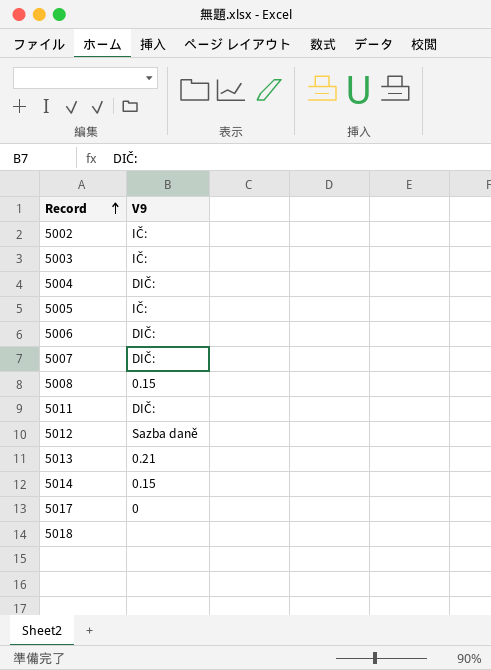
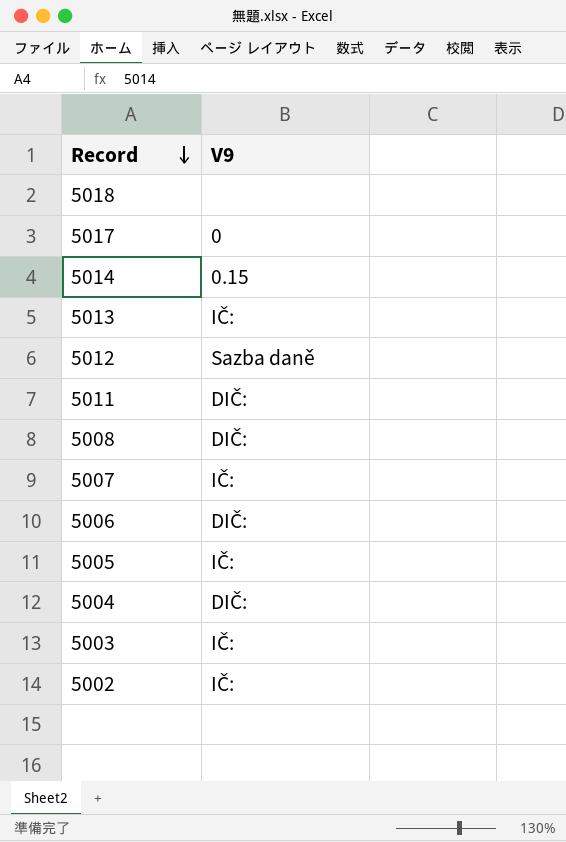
row order: Record ascending -> Record descending
5013 | V9: 0.21 -> IČ:
5008 | V9: 0.15 -> DIČ:
5007 | V9: DIČ: -> IČ:

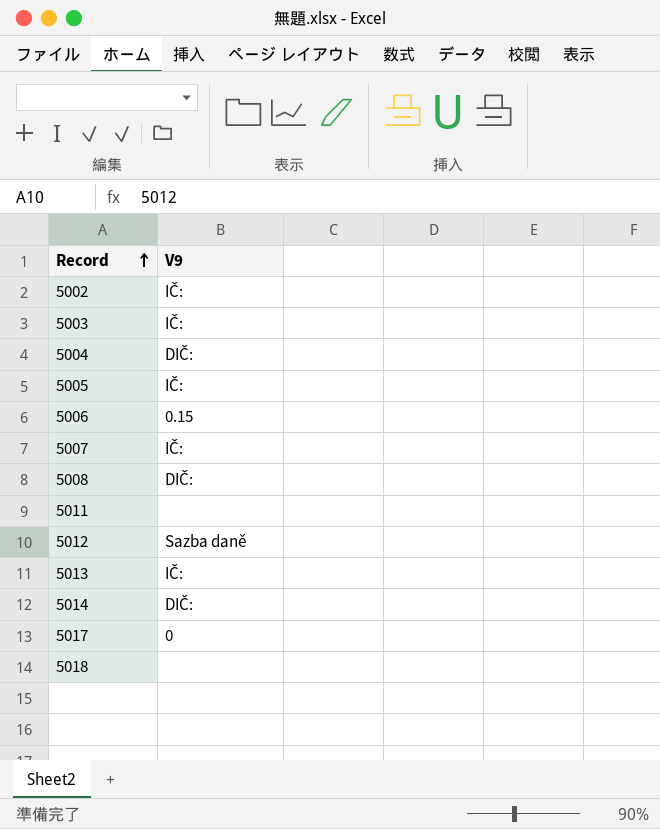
row order: Record descending -> Record ascending
5006 | V9: DIČ: -> 0.15
5011 | V9: DIČ: -> none
5014 | V9: 0.15 -> DIČ:

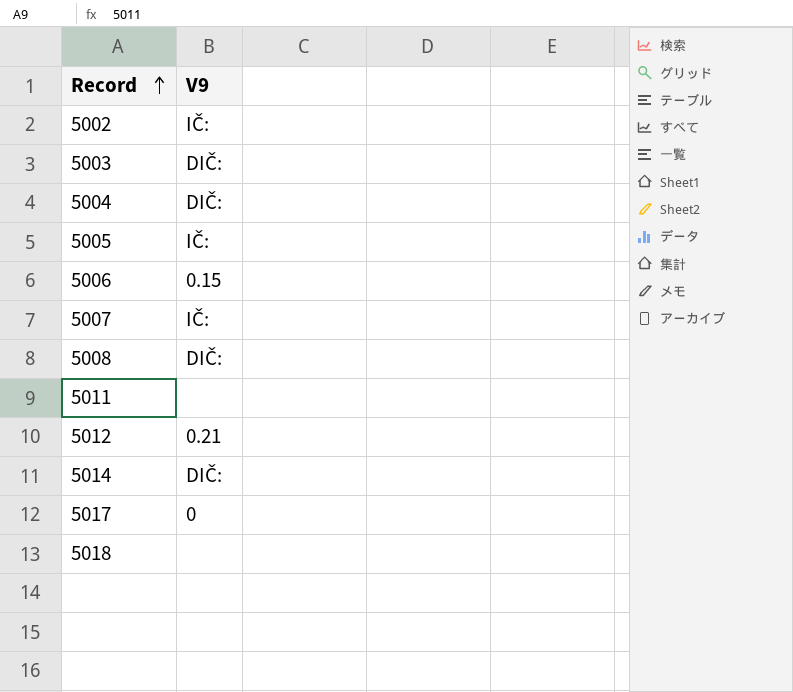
row 5013: IČ: -> none
5003 | V9: IČ: -> DIČ:
5012 | V9: Sazba daně -> 0.21

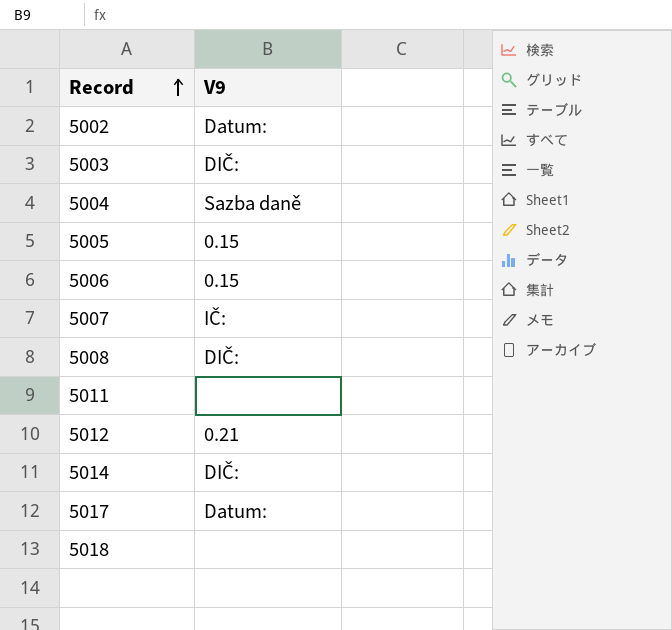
5002 | V9: IČ: -> Datum:
5004 | V9: DIČ: -> Sazba daně
5005 | V9: IČ: -> 0.15
5017 | V9: 0 -> Datum:

